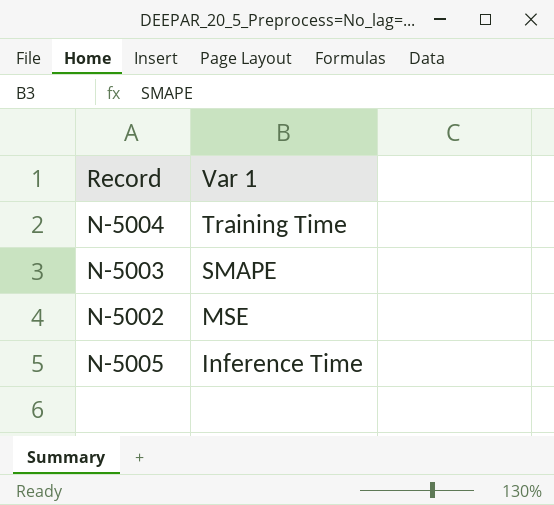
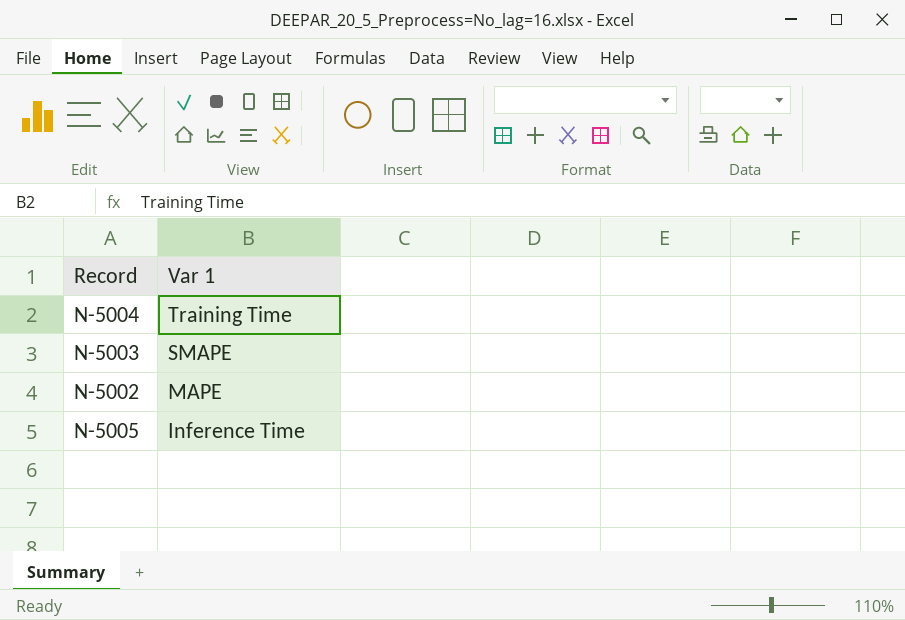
N-5002 | Var 1: MSE -> MAPE

